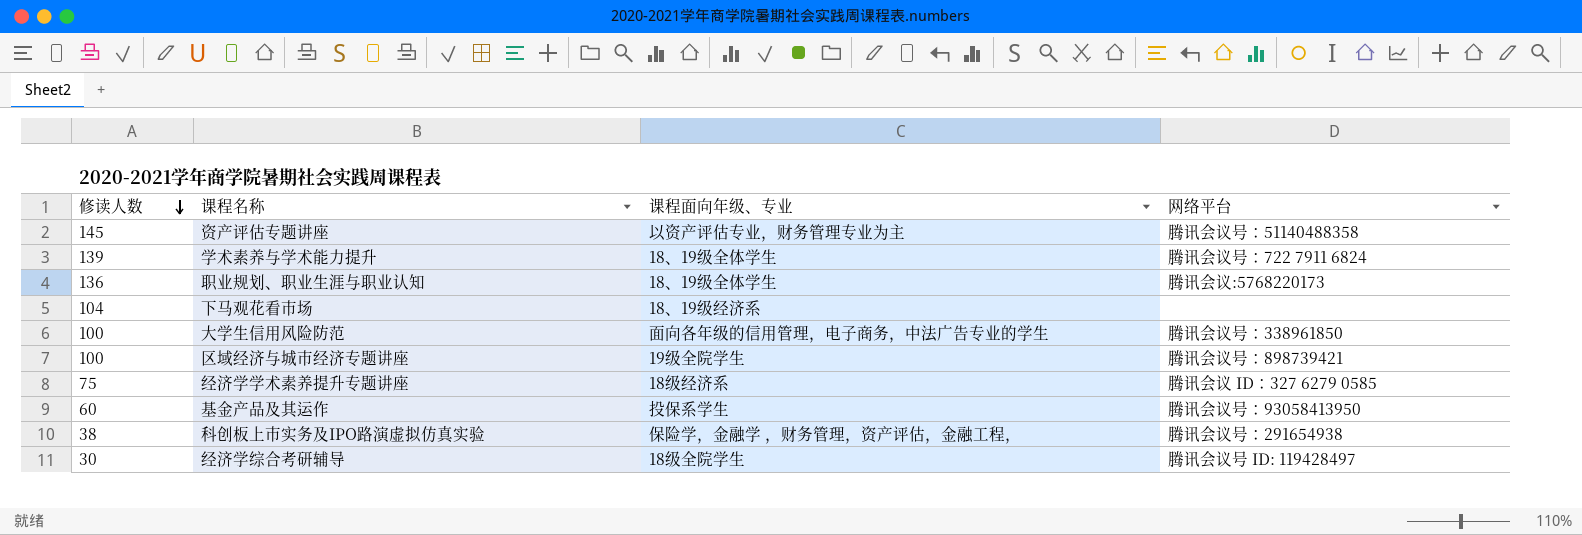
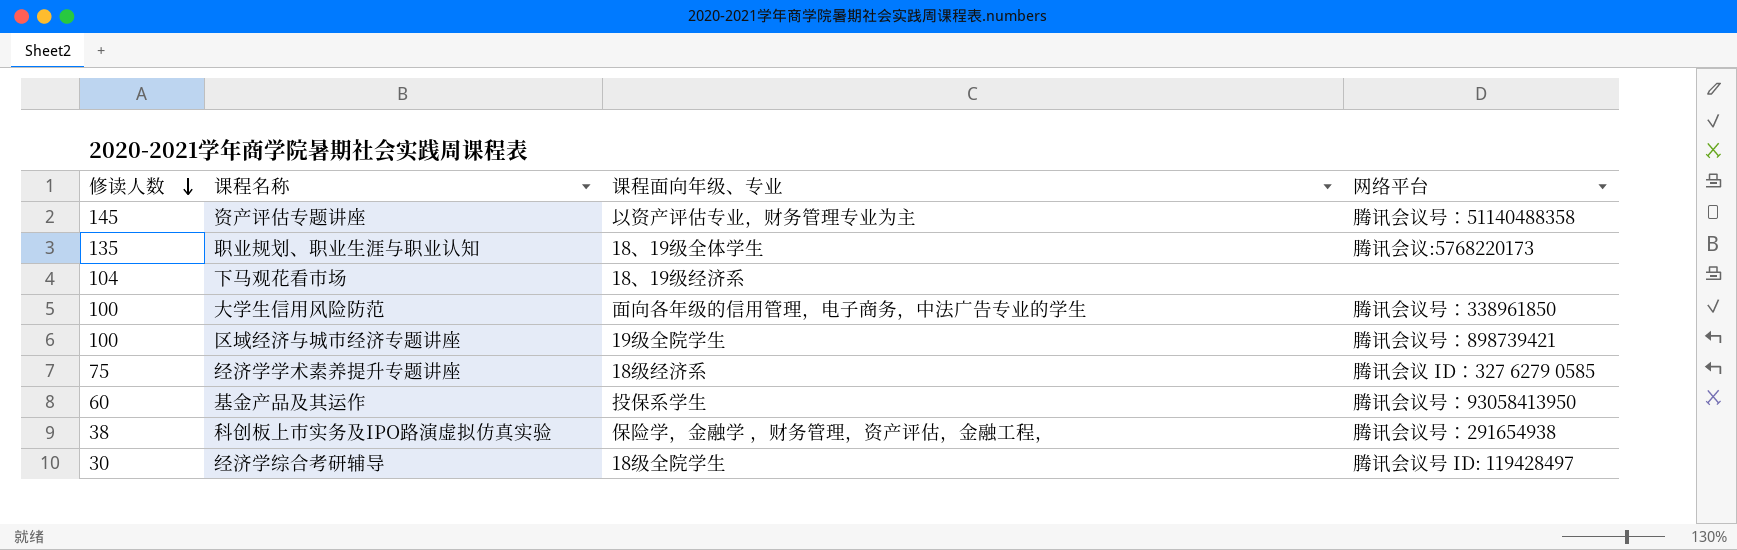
row 学术素养与学术能力提升: 139 | 18、19级全体学生 | 腾讯会议号：722 7911 6824 -> none
职业规划、职业生涯与职业认知 | 修读人数: 136 -> 135

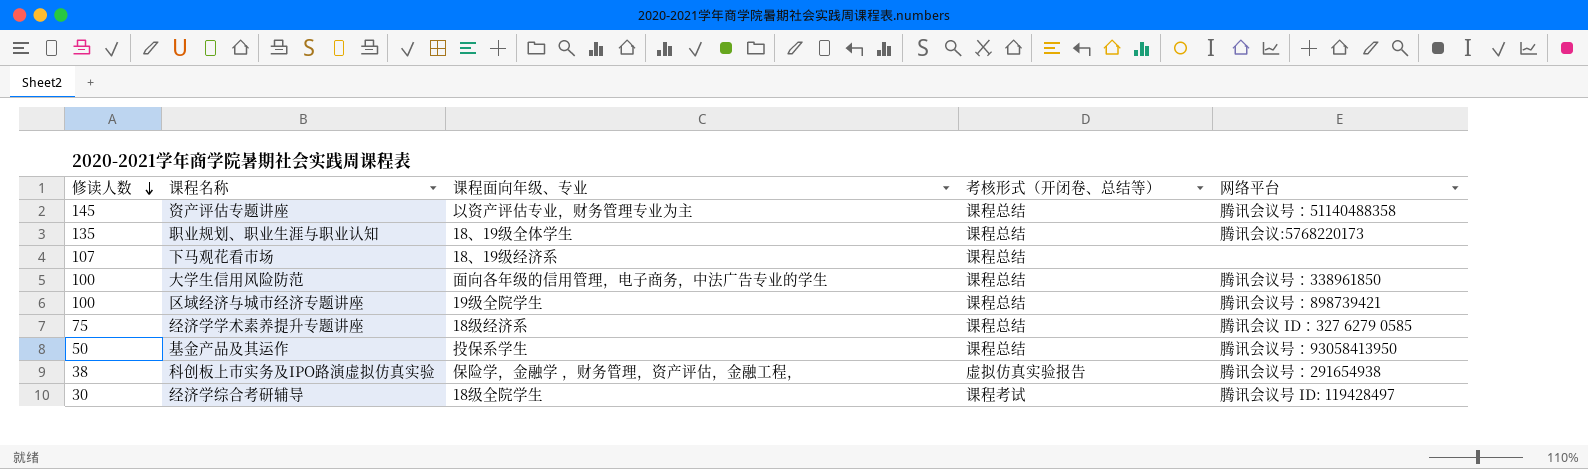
column 考核形式（开闭卷、总结等） | position: none -> 4
下马观花看市场 | 修读人数: 104 -> 107
基金产品及其运作 | 修读人数: 60 -> 50

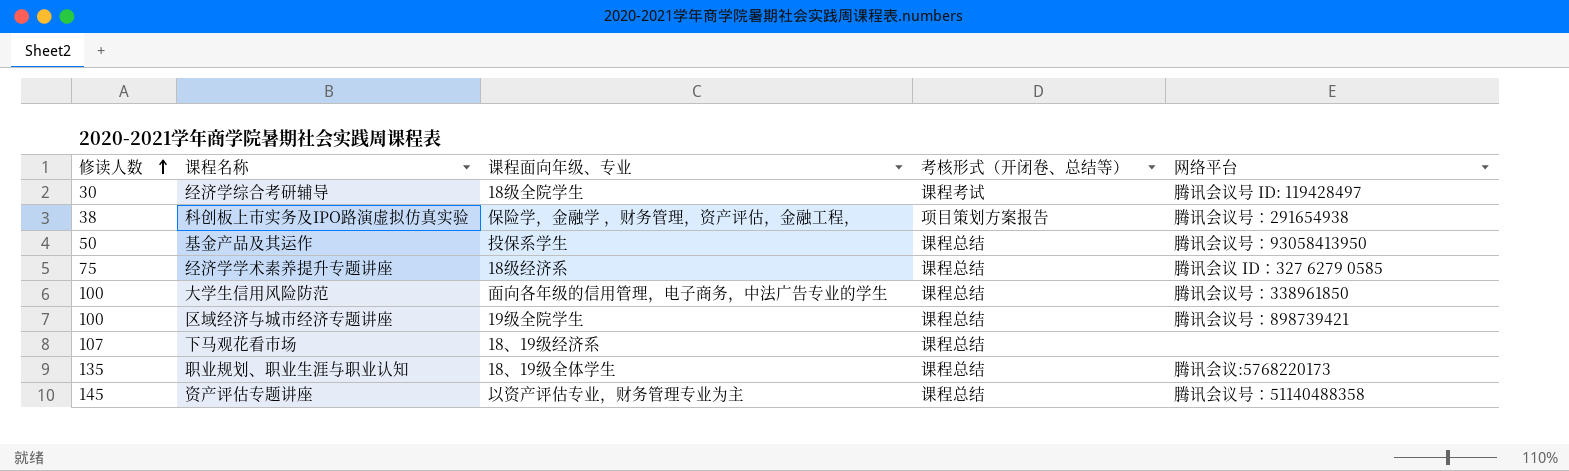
row order: 修读人数 descending -> 修读人数 ascending
科创板上市实务及IPO路演虚拟仿真实验 | 考核形式（开闭卷、总结等）: 虚拟仿真实验报告 -> 项目策划方案报告

